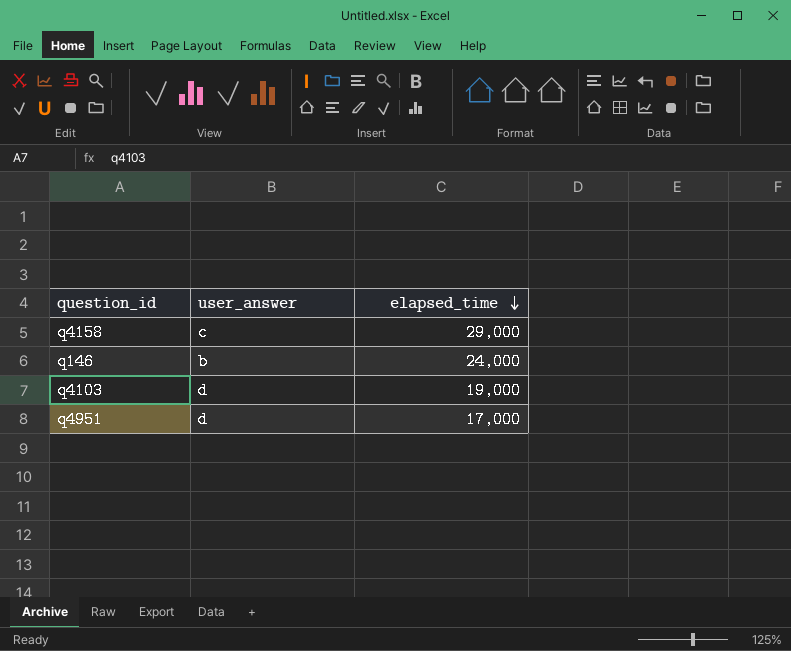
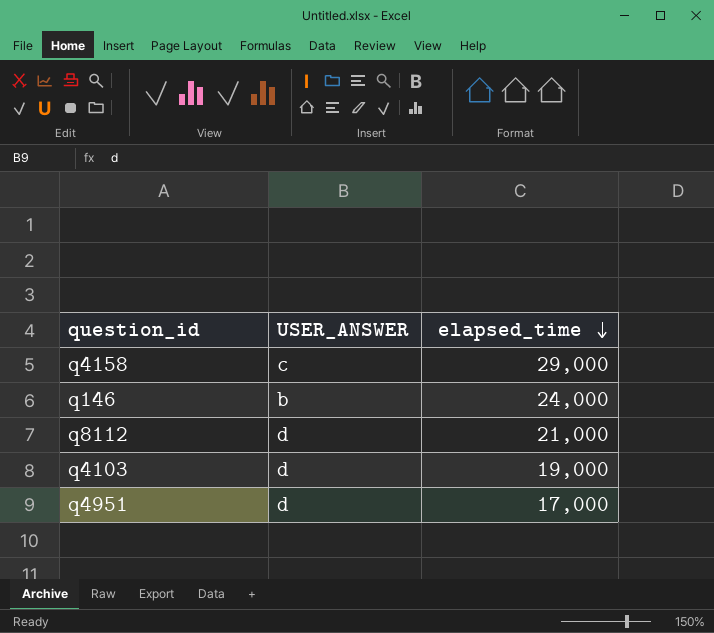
column name: user_answer -> USER_ANSWER
row q8112: none -> d | 21,000

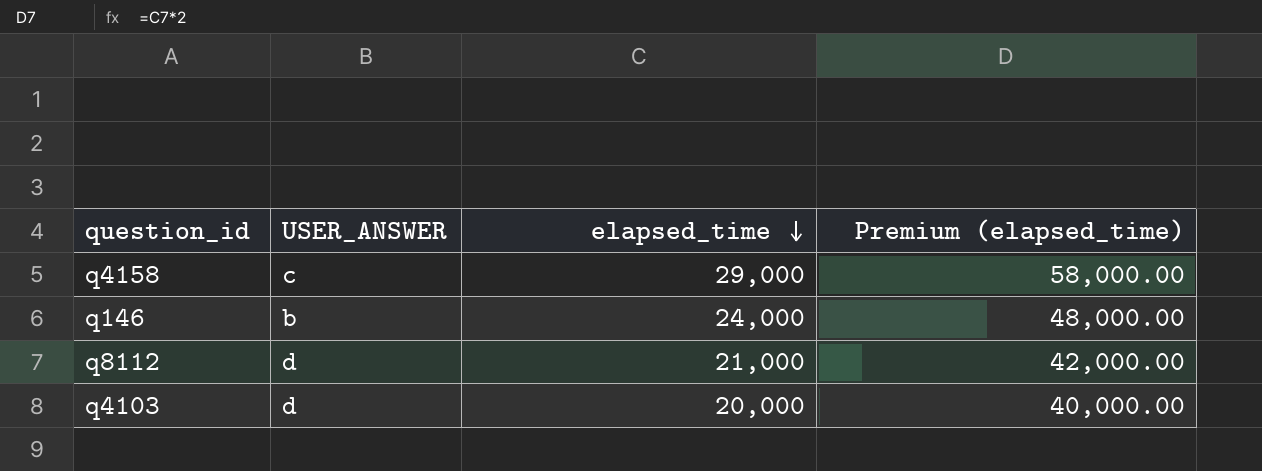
column Premium (elapsed_time) | formula: none -> [elapsed_time] * 2
row q4951: d | 17,000 -> none
q4103 | elapsed_time: 19,000 -> 20,000

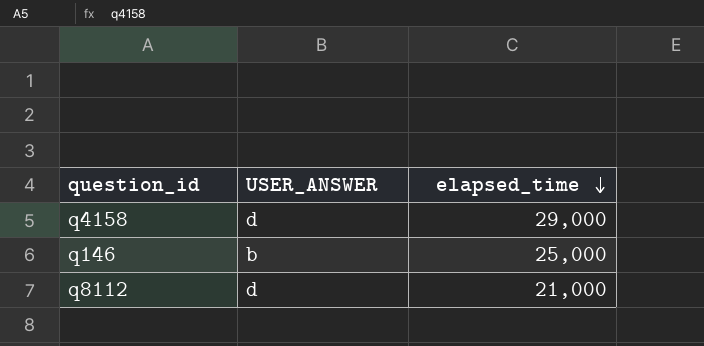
column Premium (elapsed_time) | formula: [elapsed_time] * 2 -> none
row q4103: d | 20,000 | 40,000.00 -> none
q4158 | USER_ANSWER: c -> d
q146 | elapsed_time: 24,000 -> 25,000

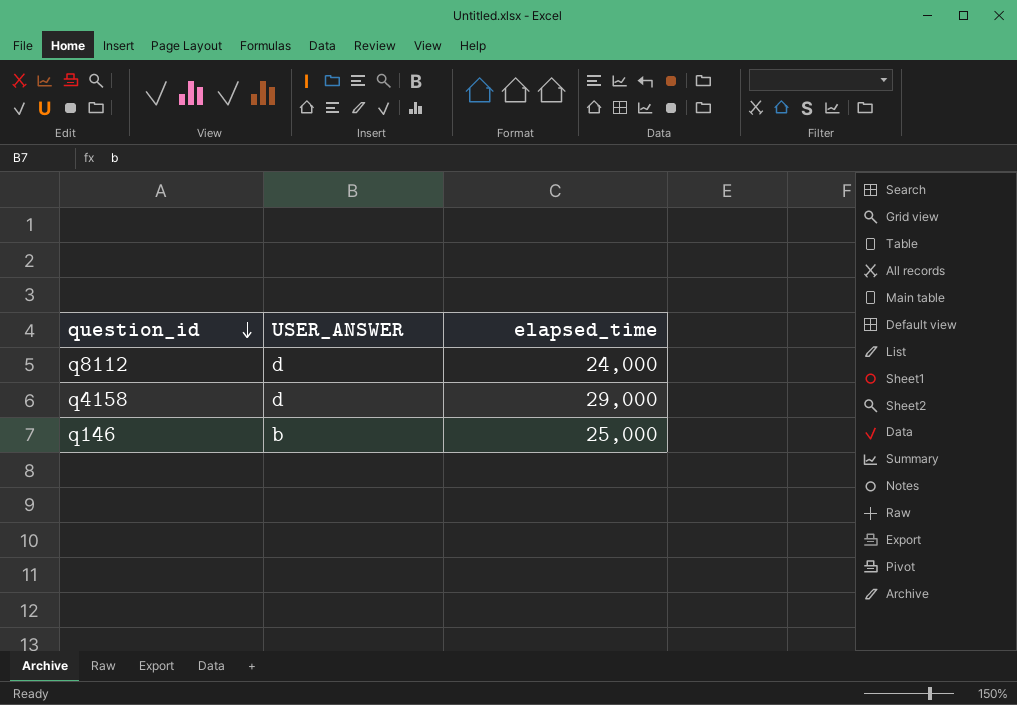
row order: elapsed_time descending -> question_id descending
q8112 | elapsed_time: 21,000 -> 24,000

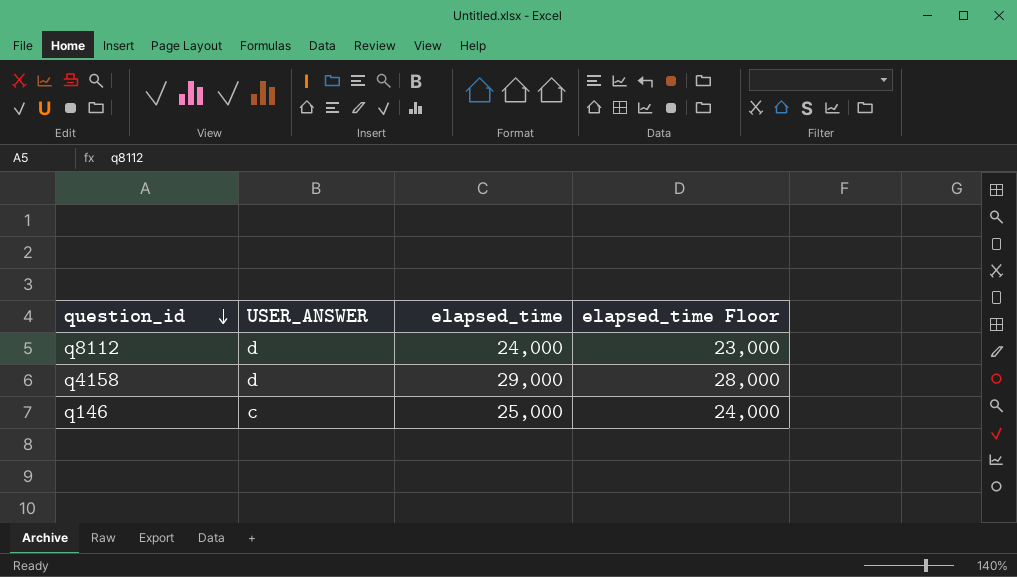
column elapsed_time Floor | formula: none -> [elapsed_time] - 1000
q146 | USER_ANSWER: b -> c

